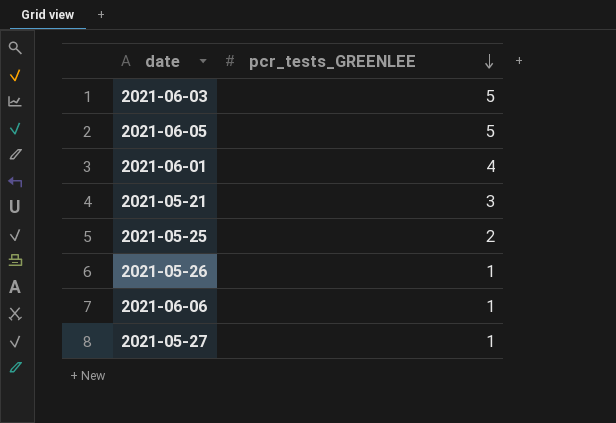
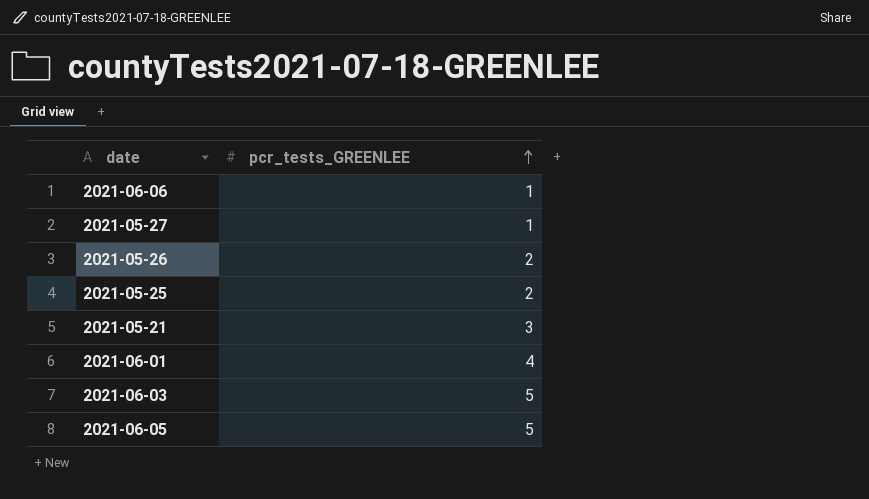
row order: pcr_tests_GREENLEE descending -> pcr_tests_GREENLEE ascending
2021-05-26 | pcr_tests_GREENLEE: 1 -> 2

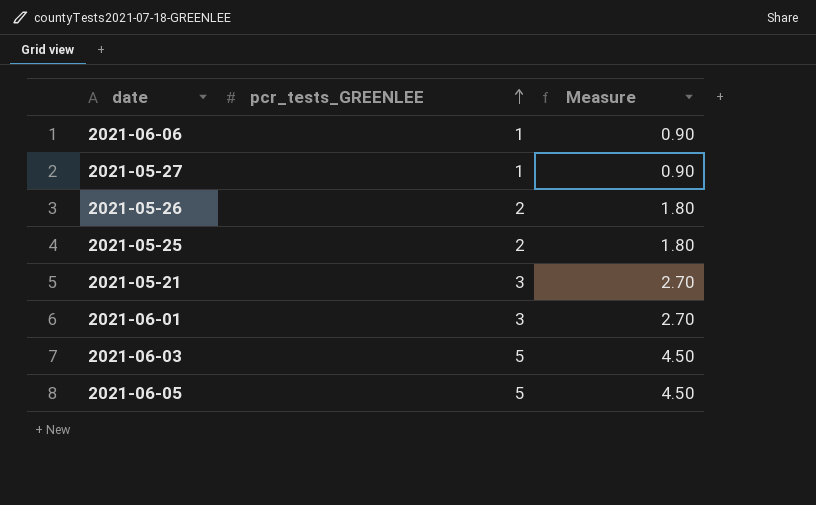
column Measure | formula: none -> [pcr_tests_GREENLEE] * 0.9
2021-06-01 | pcr_tests_GREENLEE: 4 -> 3

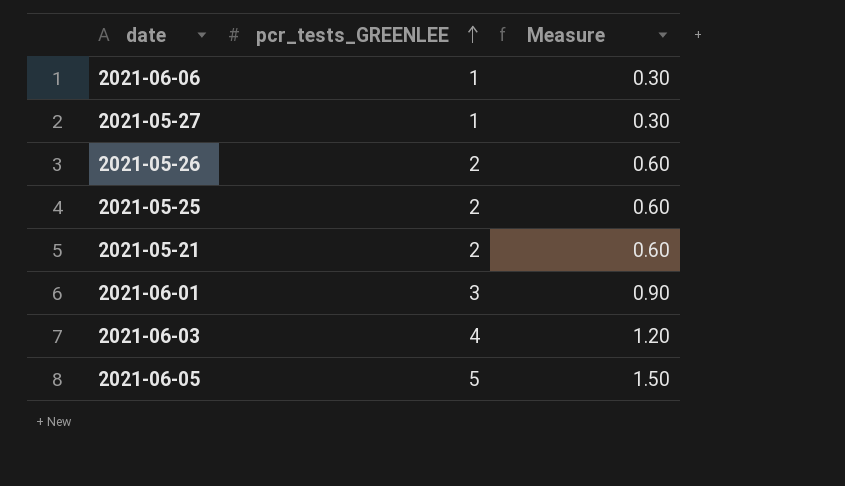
column Measure | formula: [pcr_tests_GREENLEE] * 0.9 -> [pcr_tests_GREENLEE] * 0.3
2021-05-21 | pcr_tests_GREENLEE: 3 -> 2
2021-06-03 | pcr_tests_GREENLEE: 5 -> 4

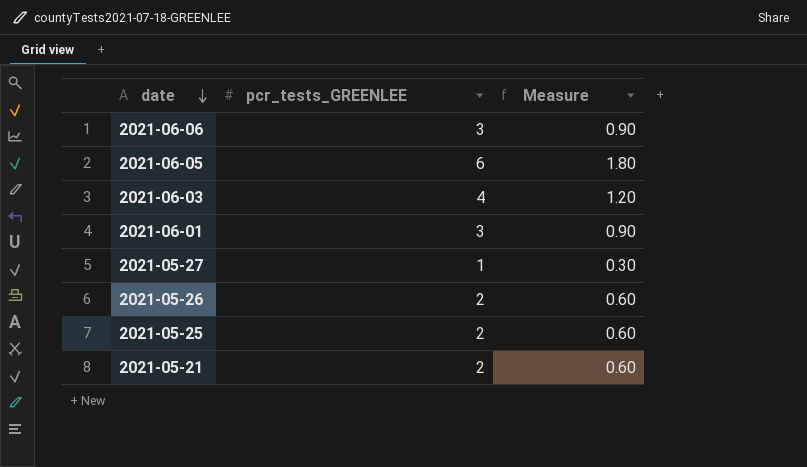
row order: pcr_tests_GREENLEE ascending -> date descending
2021-06-06 | pcr_tests_GREENLEE: 1 -> 3
2021-06-06 | Measure: 0.30 -> 0.90
2021-06-05 | pcr_tests_GREENLEE: 5 -> 6
2021-06-05 | Measure: 1.50 -> 1.80

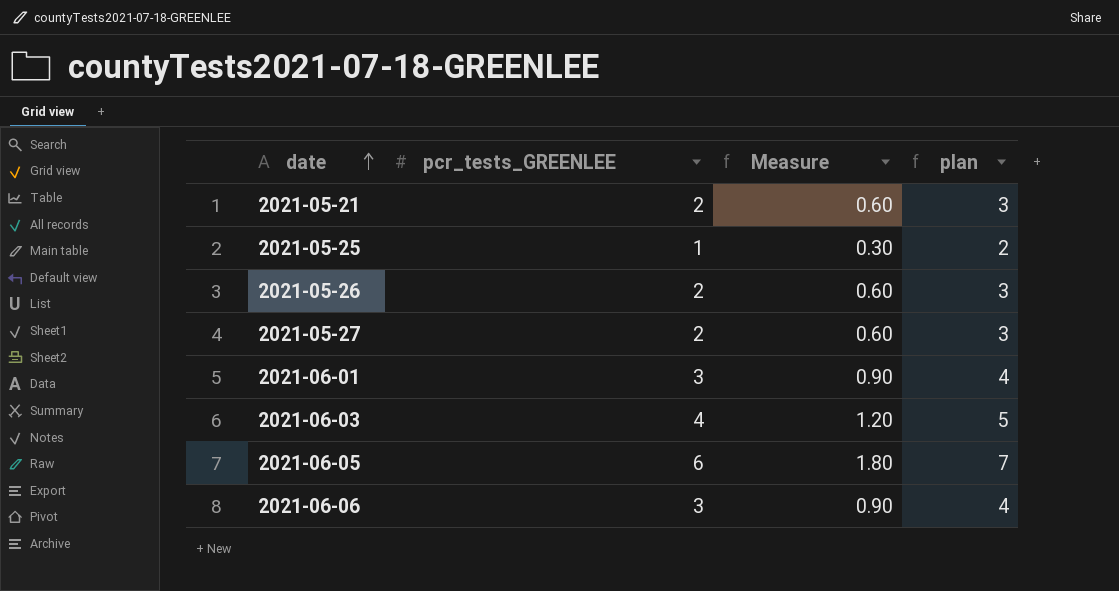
row order: date descending -> date ascending
column plan | formula: none -> [pcr_tests_GREENLEE] + 1
2021-05-25 | pcr_tests_GREENLEE: 2 -> 1
2021-05-25 | Measure: 0.60 -> 0.30
2021-05-27 | pcr_tests_GREENLEE: 1 -> 2
2021-05-27 | Measure: 0.30 -> 0.60

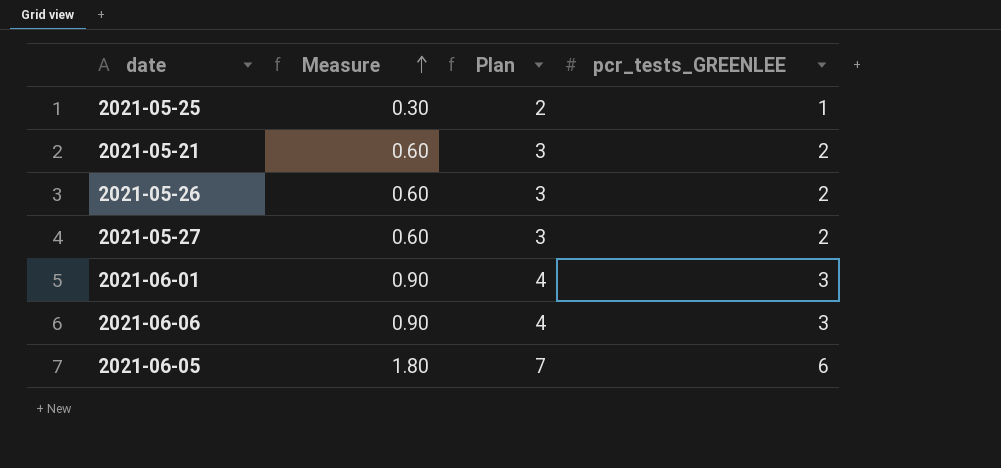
row order: date ascending -> Measure ascending
column name: plan -> Plan
column pcr_tests_GREENLEE | position: 2 -> 4
row 2021-06-03: 4 | 1.20 | 5 -> none

